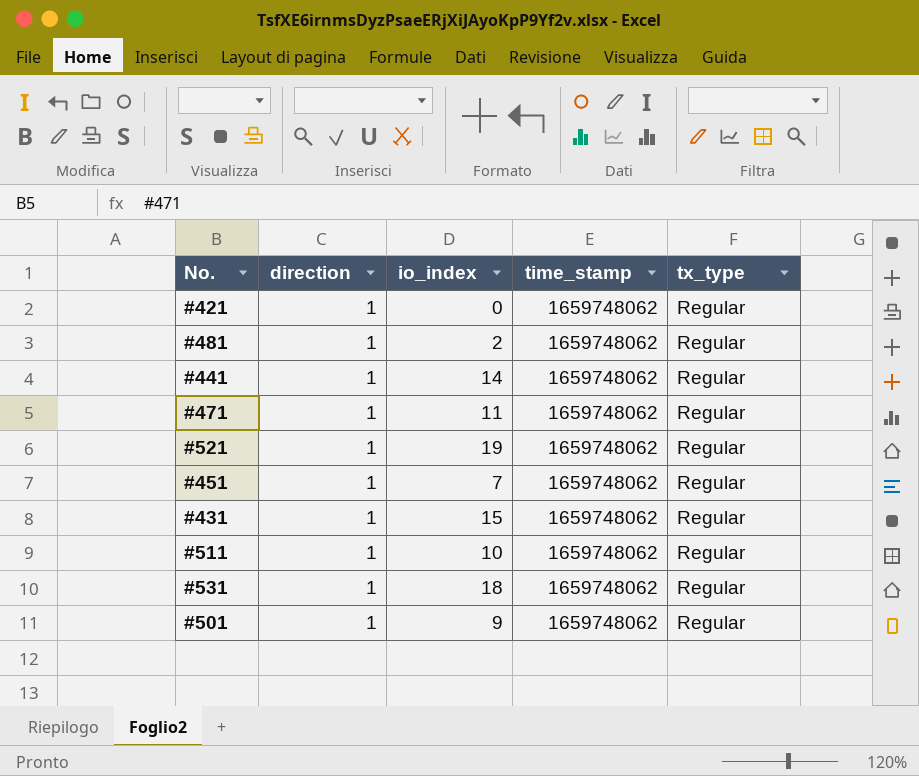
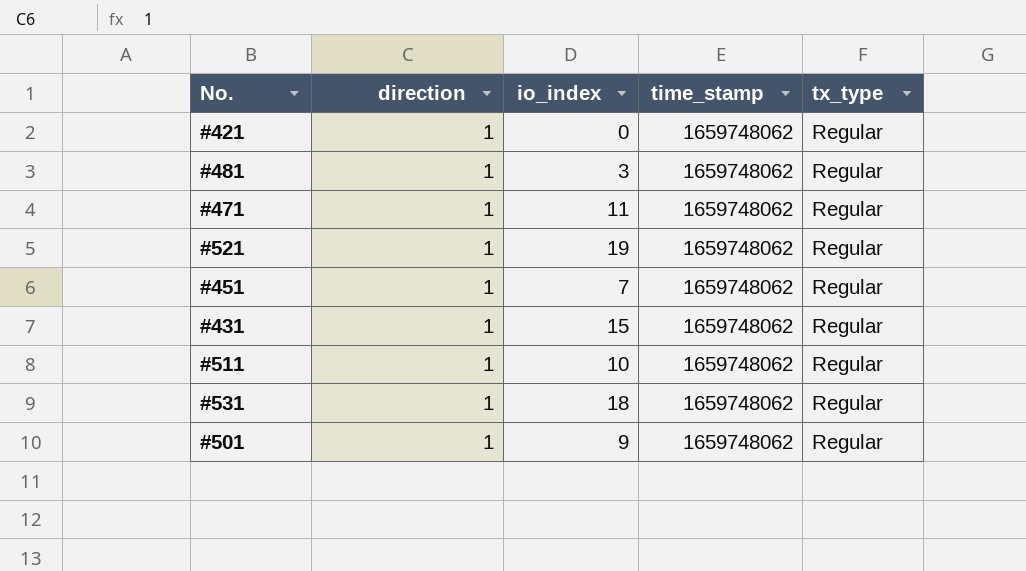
row #441: 1 | 14 | 1659748062 | Regular -> none
#481 | io_index: 2 -> 3

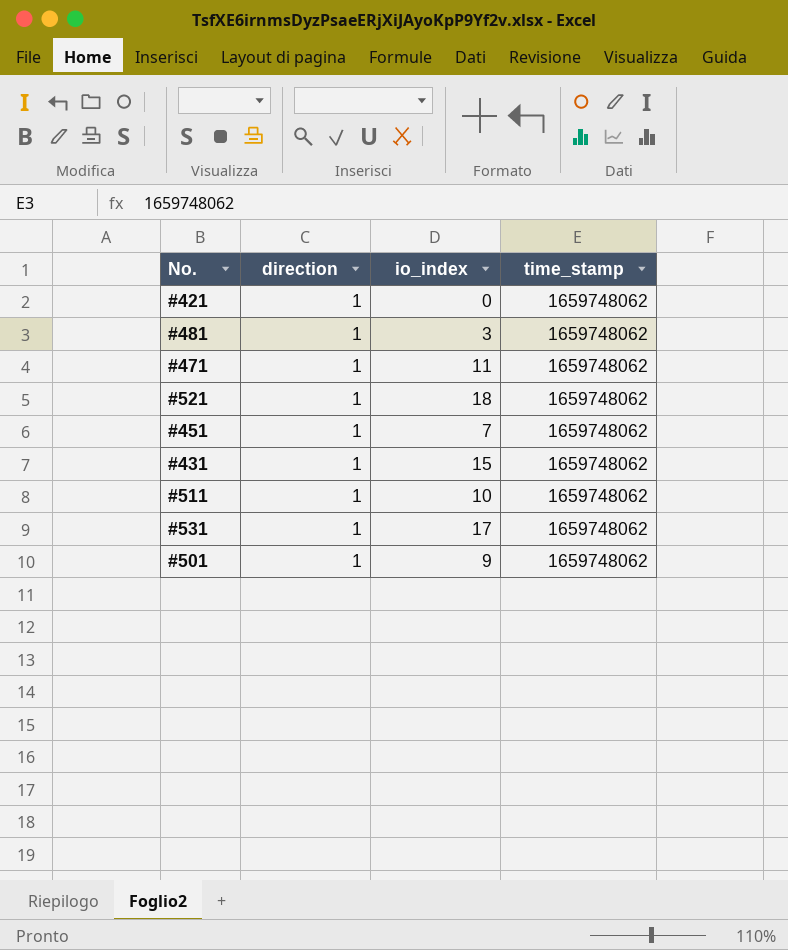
column tx_type | position: 5 -> none
#521 | io_index: 19 -> 18
#531 | io_index: 18 -> 17

